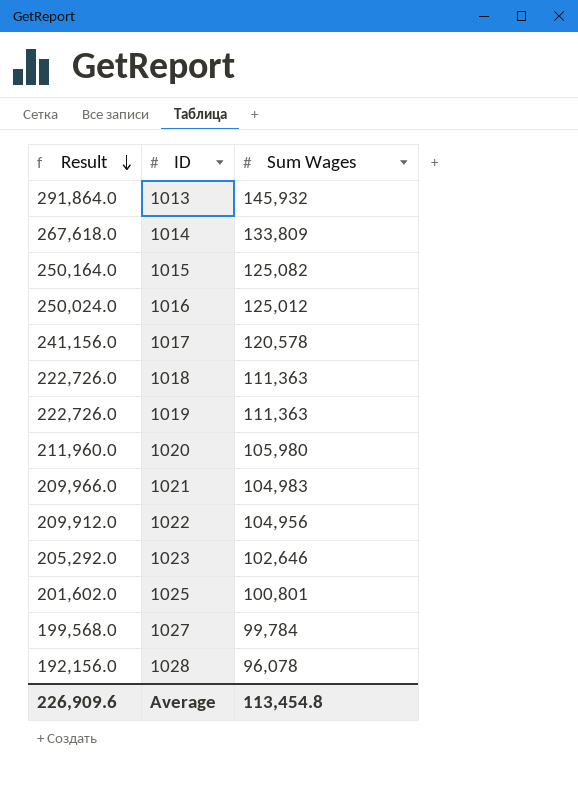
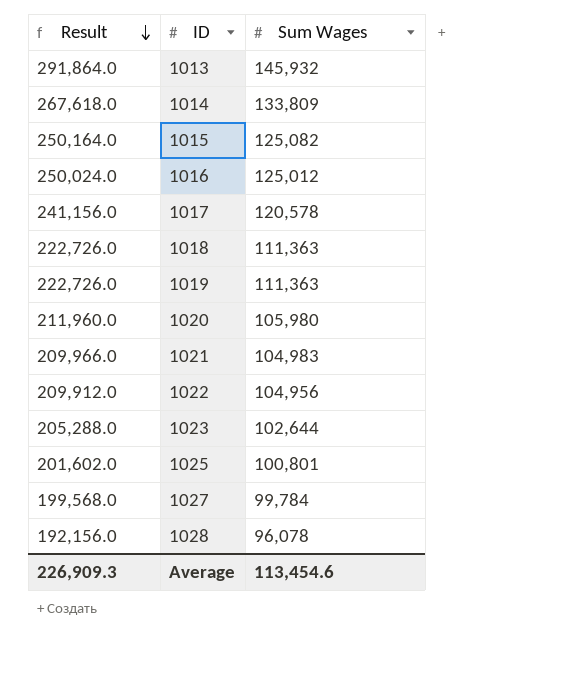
1023 | Result: 205,292.0 -> 205,288.0
1023 | Sum Wages: 102,646 -> 102,644
Average | Result: 226,909.6 -> 226,909.3
Average | Sum Wages: 113,454.8 -> 113,454.6

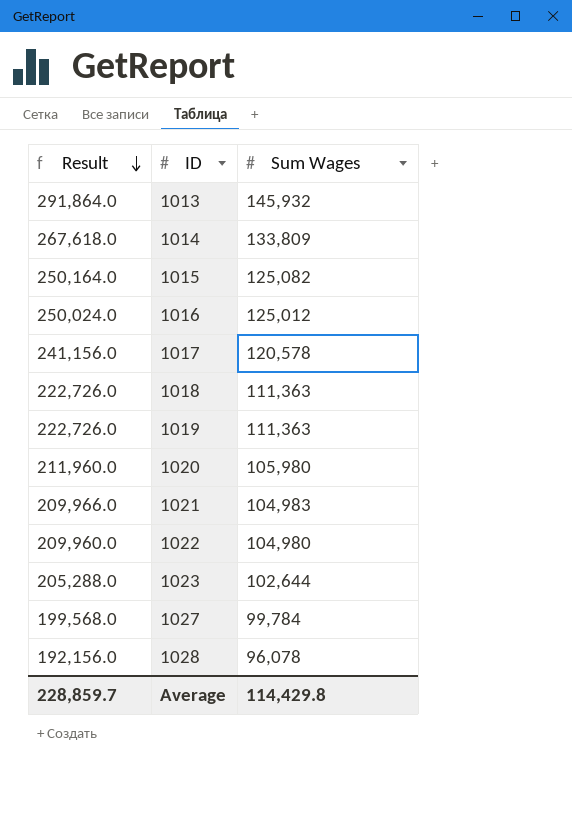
row 1025: 201,602.0 | 100,801 -> none
1022 | Result: 209,912.0 -> 209,960.0
1022 | Sum Wages: 104,956 -> 104,980
Average | Result: 226,909.3 -> 228,859.7
Average | Sum Wages: 113,454.6 -> 114,429.8

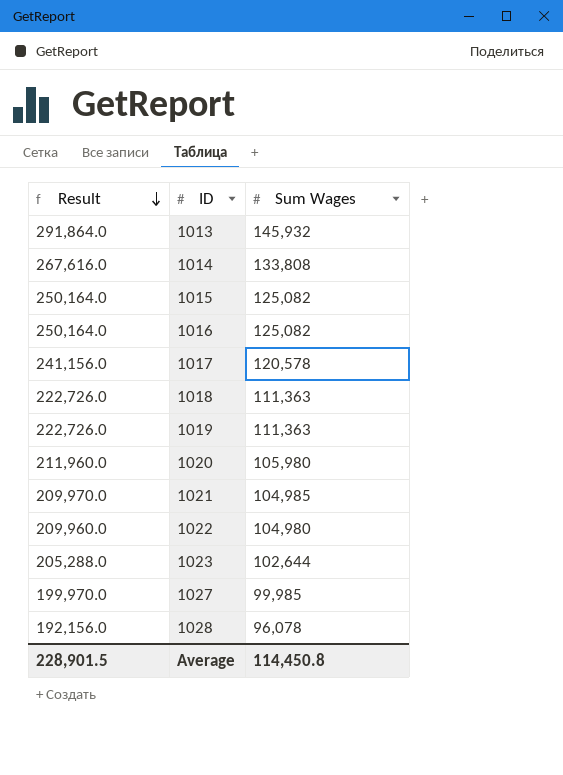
1014 | Result: 267,618.0 -> 267,616.0
1014 | Sum Wages: 133,809 -> 133,808
1016 | Result: 250,024.0 -> 250,164.0
1016 | Sum Wages: 125,012 -> 125,082
1021 | Result: 209,966.0 -> 209,970.0
1021 | Sum Wages: 104,983 -> 104,985
1027 | Result: 199,568.0 -> 199,970.0
1027 | Sum Wages: 99,784 -> 99,985
Average | Result: 228,859.7 -> 228,901.5
Average | Sum Wages: 114,429.8 -> 114,450.8

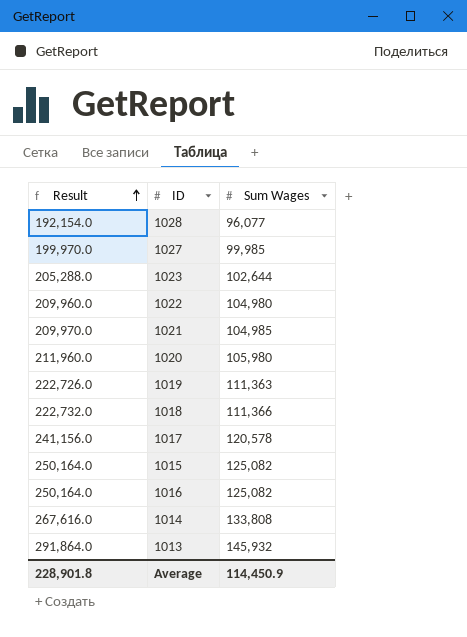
row order: Result descending -> Result ascending
1028 | Result: 192,156.0 -> 192,154.0
1028 | Sum Wages: 96,078 -> 96,077
1018 | Result: 222,726.0 -> 222,732.0
1018 | Sum Wages: 111,363 -> 111,366
Average | Result: 228,901.5 -> 228,901.8
Average | Sum Wages: 114,450.8 -> 114,450.9

